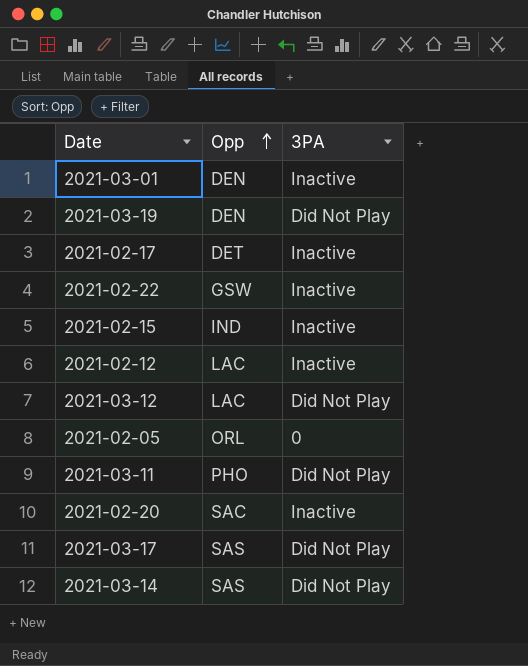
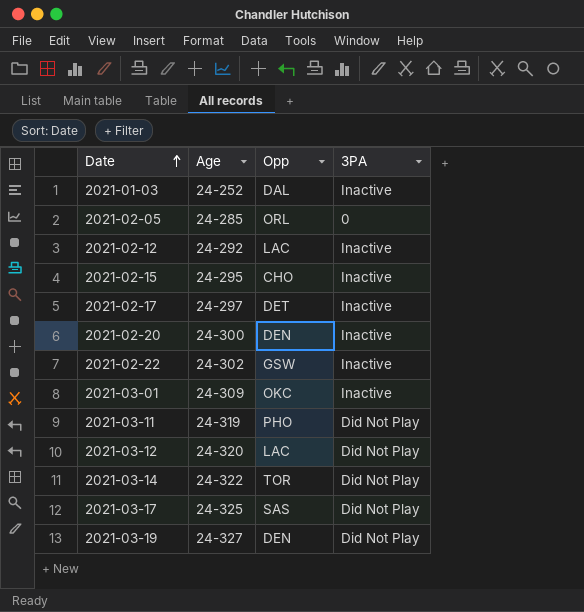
row order: Opp ascending -> Date ascending
column Age | position: none -> 2
row 2021-01-03: none -> 24-252 | DAL | Inactive
2021-02-15 | Opp: IND -> CHO
2021-02-20 | Opp: SAC -> DEN
2021-03-01 | Opp: DEN -> OKC
2021-03-14 | Opp: SAS -> TOR

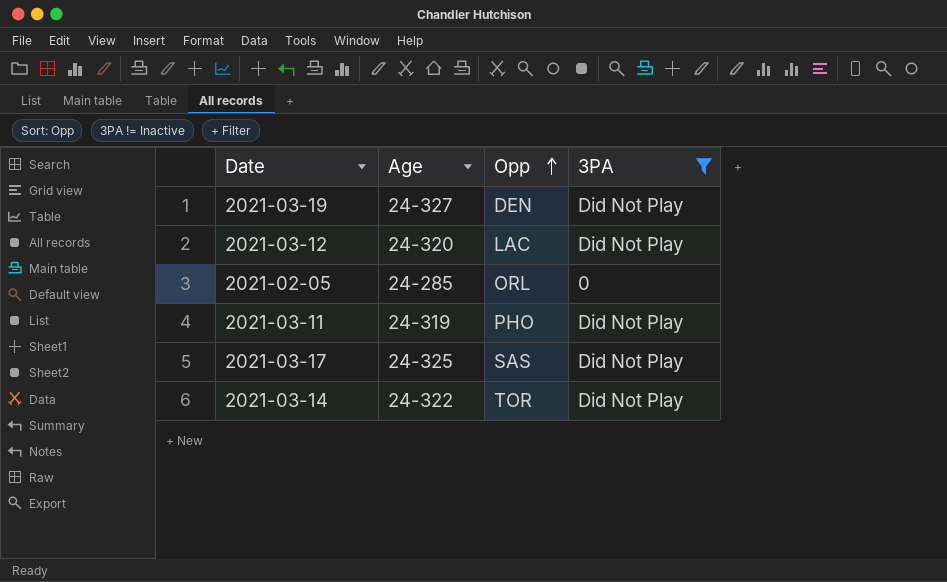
filter: none -> 3PA != Inactive
row order: Date ascending -> Opp ascending

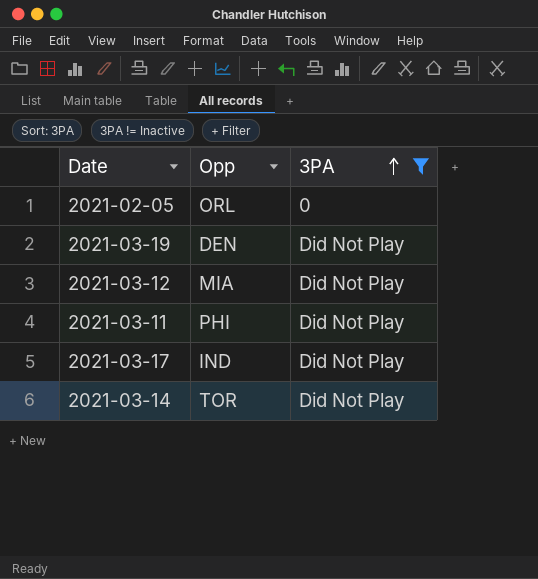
row order: Opp ascending -> 3PA ascending
column Age | position: 2 -> none
2021-03-12 | Opp: LAC -> MIA
2021-03-11 | Opp: PHO -> PHI
2021-03-17 | Opp: SAS -> IND

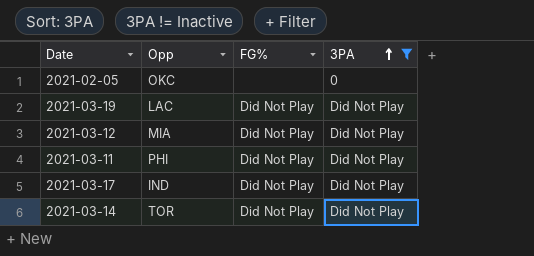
column FG% | position: none -> 3
2021-02-05 | Opp: ORL -> OKC
2021-03-19 | Opp: DEN -> LAC

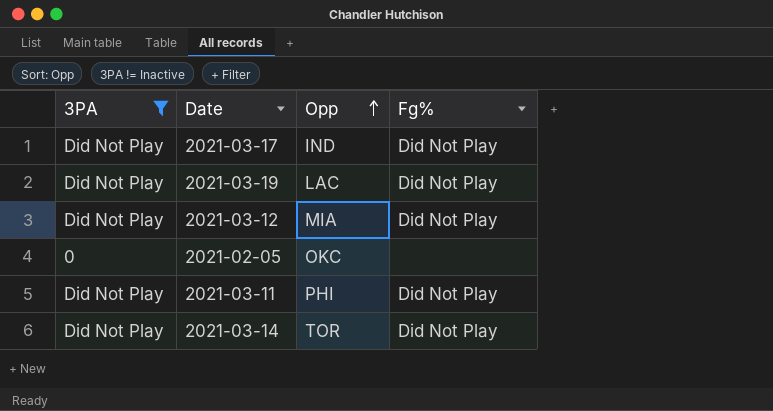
row order: 3PA ascending -> Opp ascending
column 3PA | position: 4 -> 1
column name: FG% -> Fg%

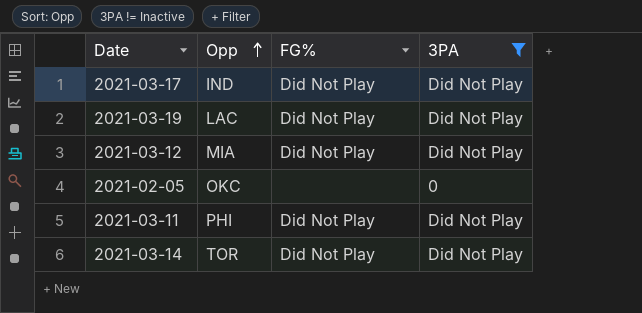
column name: Fg% -> FG%
column 3PA | position: 1 -> 4

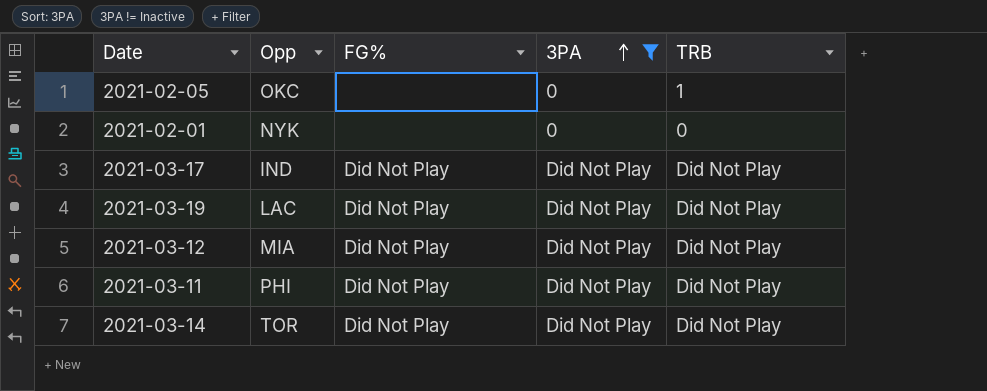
row order: Opp ascending -> 3PA ascending
column TRB | position: none -> 5
row 2021-02-01: none -> NYK | none | 0 | 0

